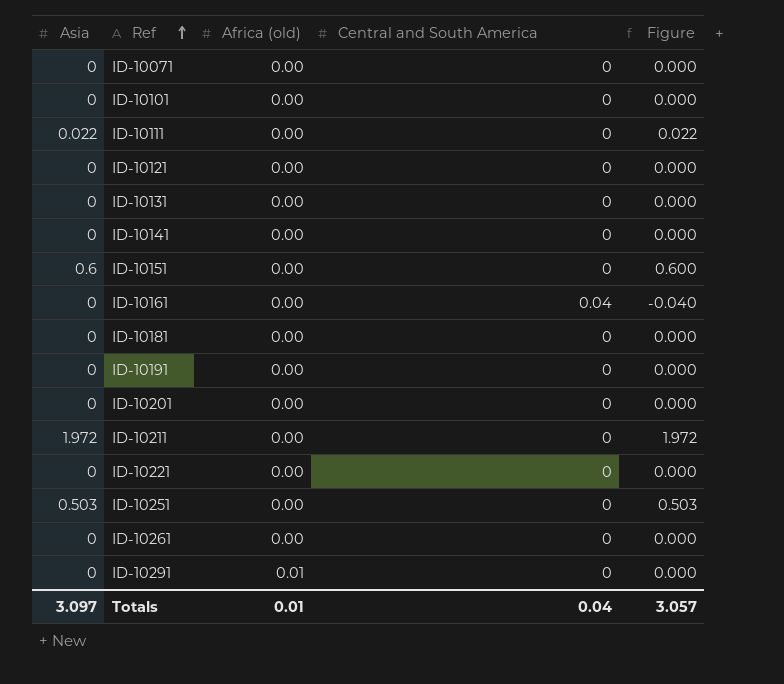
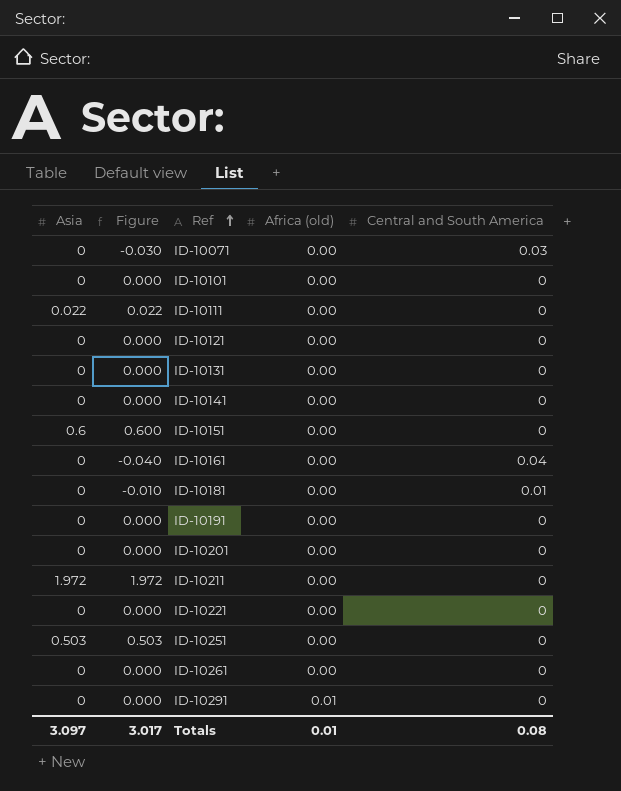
column Figure | position: 5 -> 2
ID-10071 | Figure: 0.000 -> -0.030
ID-10071 | Central and South America: 0 -> 0.03
ID-10181 | Figure: 0.000 -> -0.010
ID-10181 | Central and South America: 0 -> 0.01
Totals | Figure: 3.057 -> 3.017
Totals | Central and South America: 0.04 -> 0.08

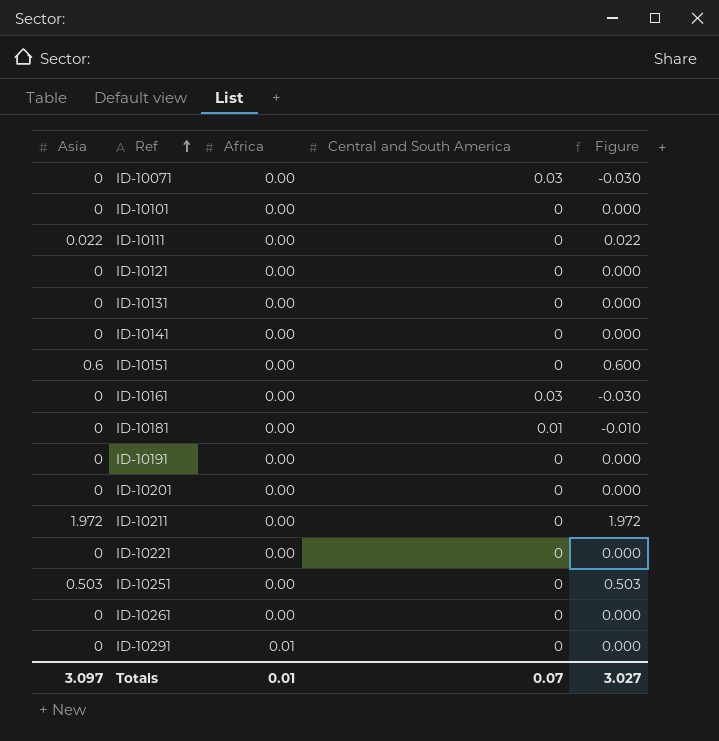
column name: Africa (old) -> Africa
column Figure | position: 2 -> 5
ID-10161 | Central and South America: 0.04 -> 0.03
ID-10161 | Figure: -0.040 -> -0.030
Totals | Central and South America: 0.08 -> 0.07
Totals | Figure: 3.017 -> 3.027

